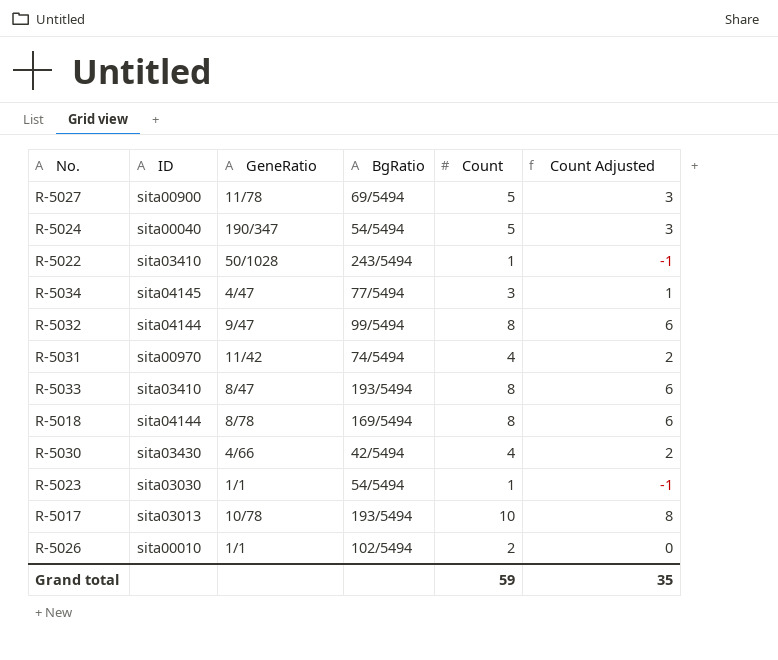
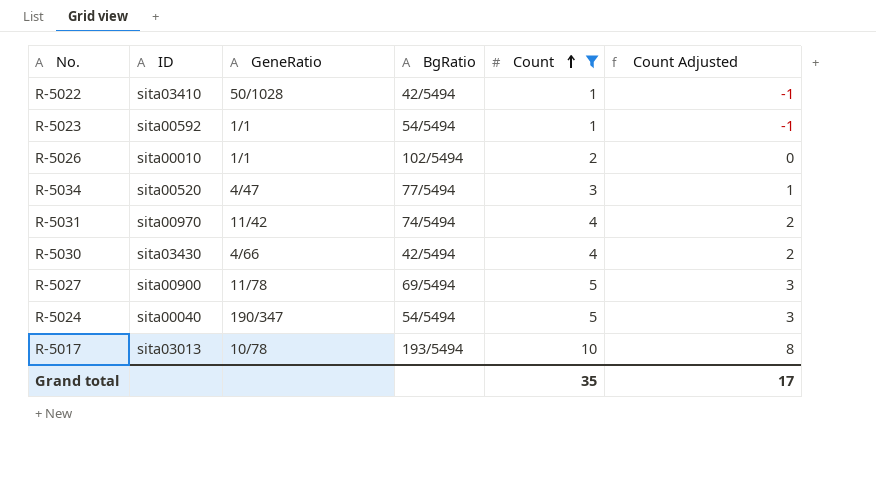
filter: none -> Count != 8
row order: none -> Count ascending
R-5022 | BgRatio: 243/5494 -> 42/5494
R-5023 | ID: sita03030 -> sita00592
R-5034 | ID: sita04145 -> sita00520
Grand total | Count: 59 -> 35
Grand total | Count Adjusted: 35 -> 17

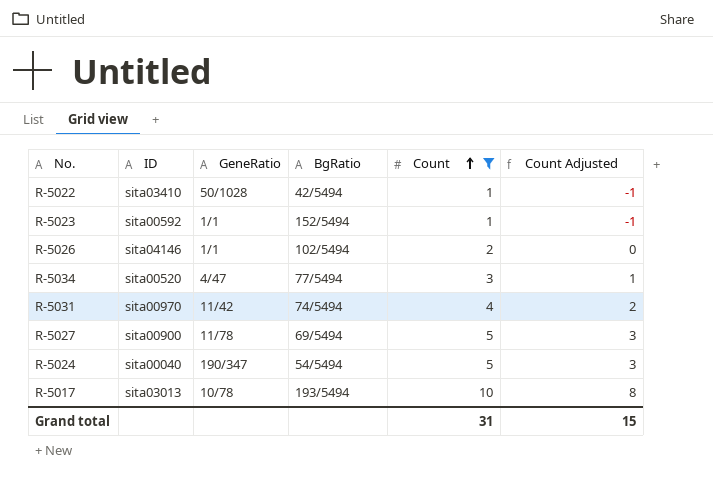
row R-5030: sita03430 | 4/66 | 42/5494 | 4 | 2 -> none
R-5023 | BgRatio: 54/5494 -> 152/5494
R-5026 | ID: sita00010 -> sita04146
Grand total | Count: 35 -> 31
Grand total | Count Adjusted: 17 -> 15

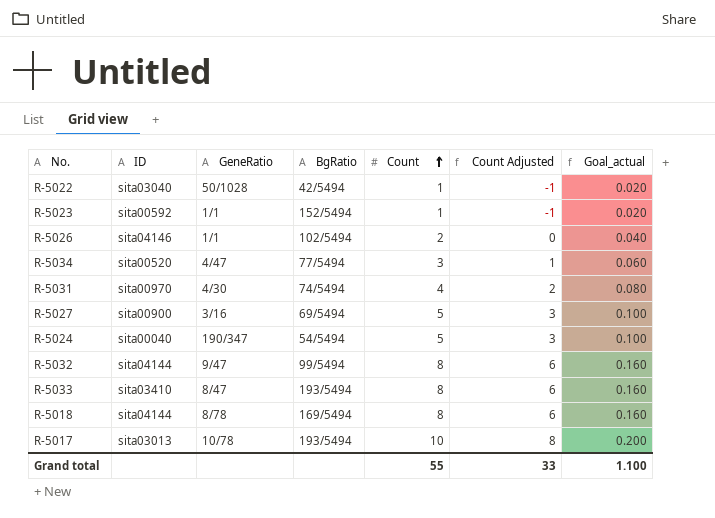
filter: Count != 8 -> none
column Goal_actual | formula: none -> [Count] * 0.02
R-5022 | ID: sita03410 -> sita03040
R-5031 | GeneRatio: 11/42 -> 4/30
R-5027 | GeneRatio: 11/78 -> 3/16
Grand total | Count: 31 -> 55
Grand total | Count Adjusted: 15 -> 33

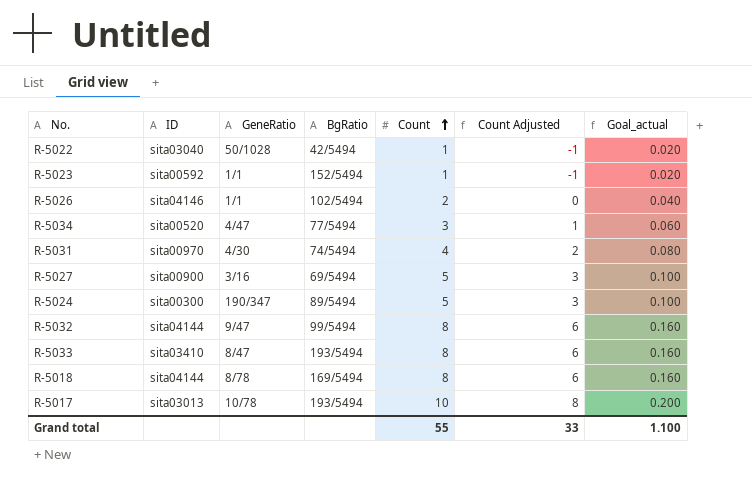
R-5024 | ID: sita00040 -> sita00300
R-5024 | BgRatio: 54/5494 -> 89/5494

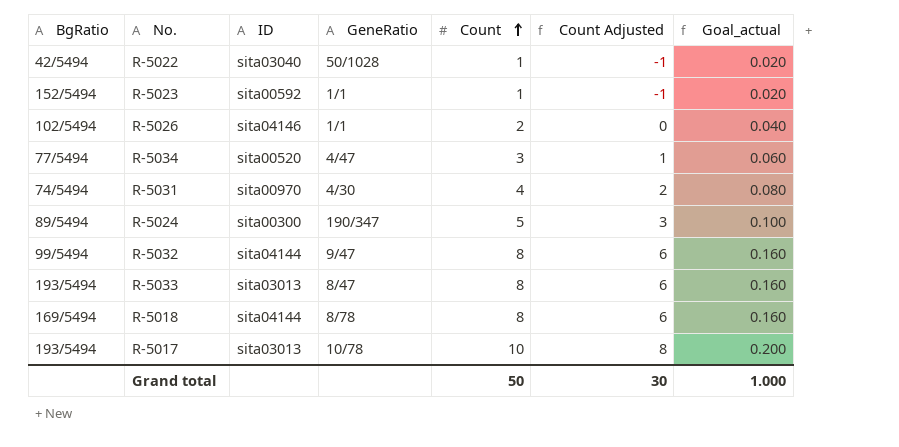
column BgRatio | position: 4 -> 1
row R-5027: sita00900 | 3/16 | 69/5494 | 5 | 3 | 0.100 -> none
R-5033 | ID: sita03410 -> sita03013
Grand total | Count: 55 -> 50
Grand total | Count Adjusted: 33 -> 30
Grand total | Goal_actual: 1.100 -> 1.000

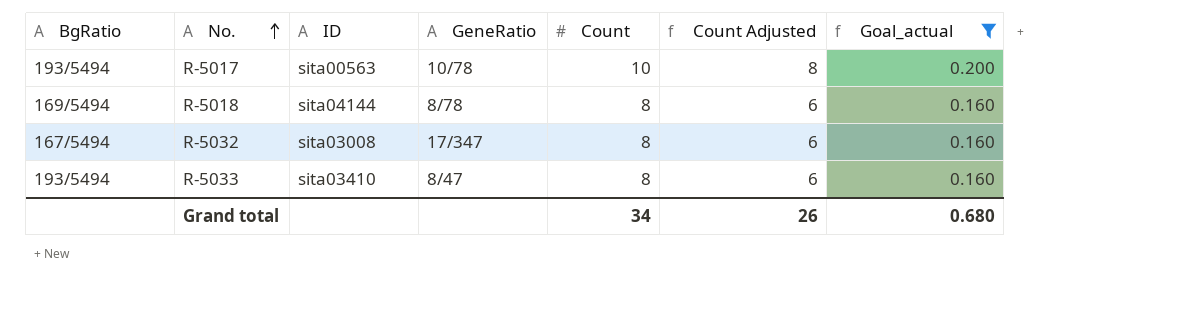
filter: none -> Goal_actual >= 0.160
row order: Count ascending -> No. ascending
R-5017 | ID: sita03013 -> sita00563
R-5032 | BgRatio: 99/5494 -> 167/5494
R-5032 | ID: sita04144 -> sita03008
R-5032 | GeneRatio: 9/47 -> 17/347
R-5033 | ID: sita03013 -> sita03410
Grand total | Count: 50 -> 34
Grand total | Count Adjusted: 30 -> 26
Grand total | Goal_actual: 1.000 -> 0.680

